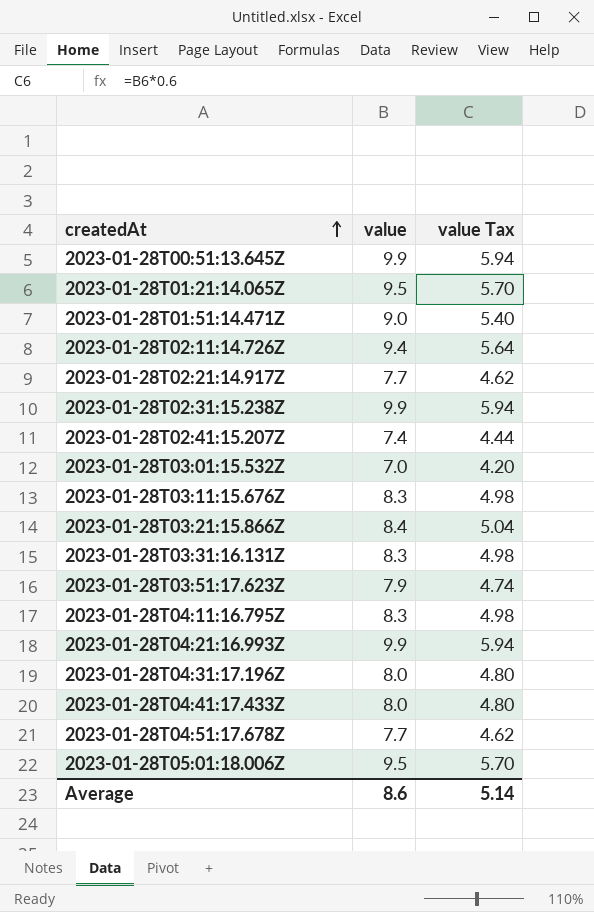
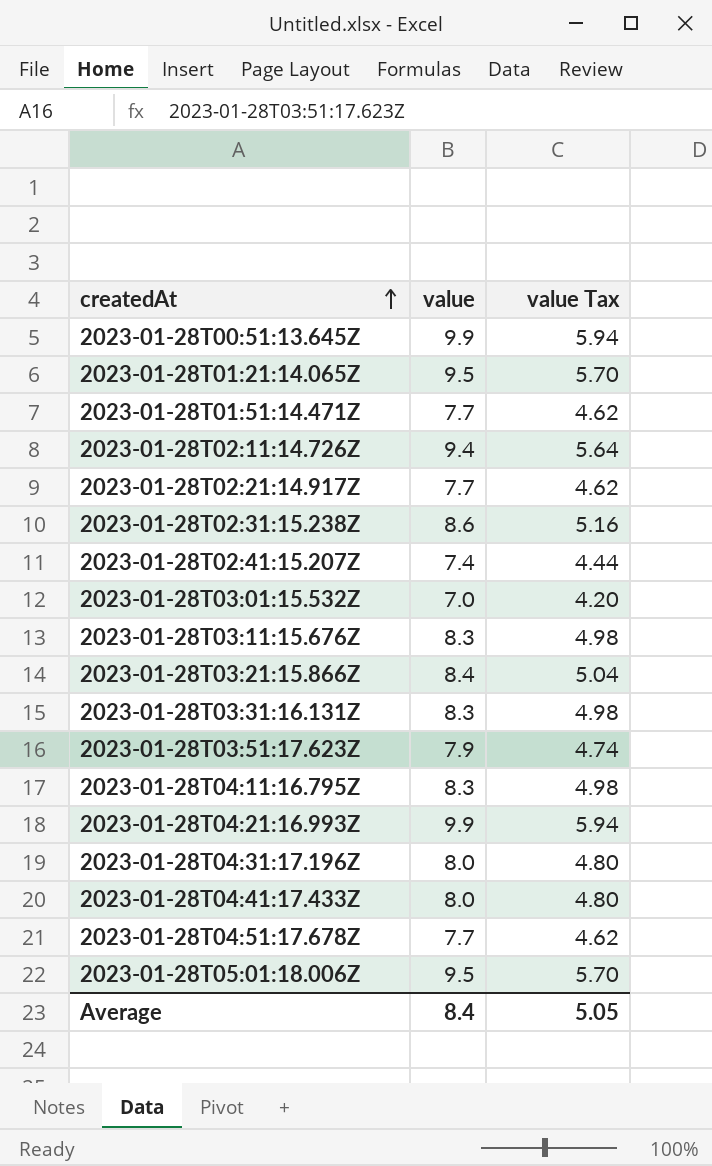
2023-01-28T01:51:14.471Z | value: 9.0 -> 7.7
2023-01-28T01:51:14.471Z | value Tax: 5.40 -> 4.62
2023-01-28T02:31:15.238Z | value: 9.9 -> 8.6
2023-01-28T02:31:15.238Z | value Tax: 5.94 -> 5.16
Average | value: 8.6 -> 8.4
Average | value Tax: 5.14 -> 5.05

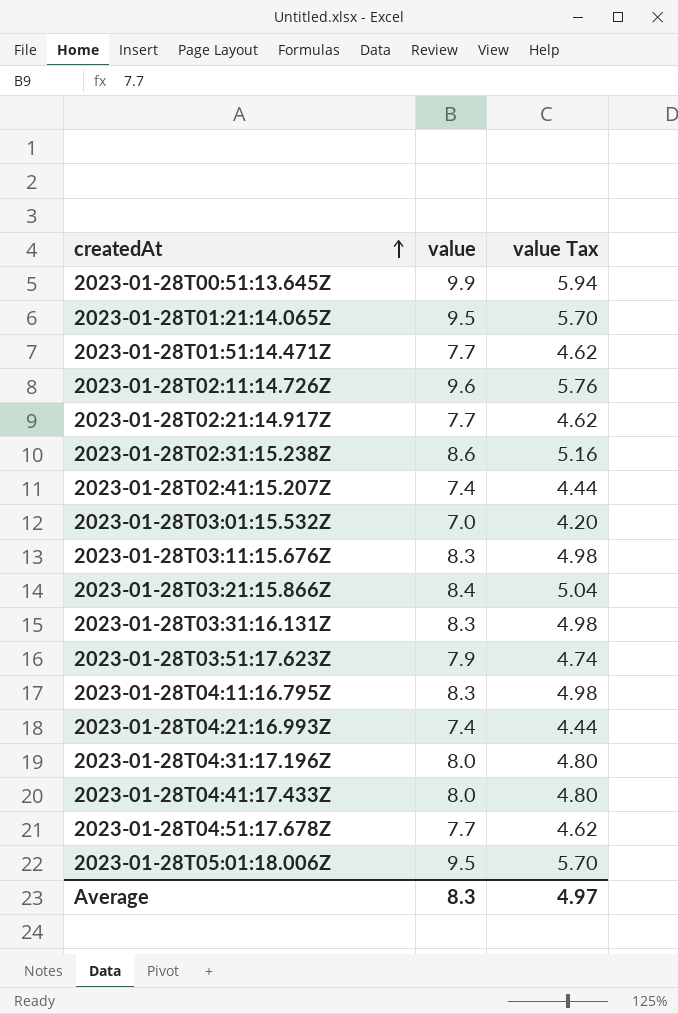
2023-01-28T02:11:14.726Z | value: 9.4 -> 9.6
2023-01-28T02:11:14.726Z | value Tax: 5.64 -> 5.76
2023-01-28T04:21:16.993Z | value: 9.9 -> 7.4
2023-01-28T04:21:16.993Z | value Tax: 5.94 -> 4.44
Average | value: 8.4 -> 8.3
Average | value Tax: 5.05 -> 4.97

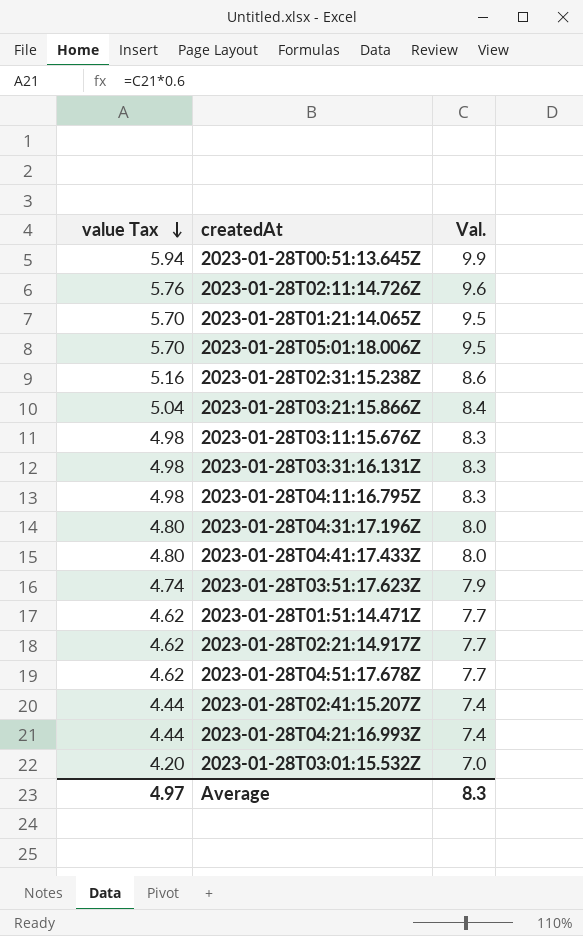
row order: createdAt ascending -> value Tax descending
column value Tax | position: 3 -> 1
column name: value -> Val.

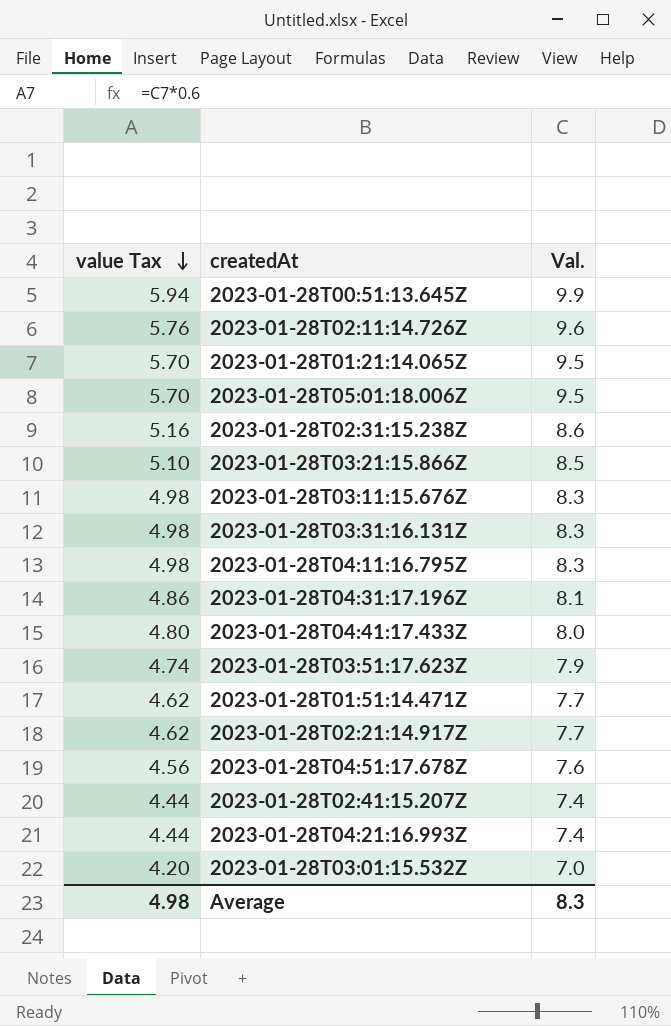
2023-01-28T03:21:15.866Z | value Tax: 5.04 -> 5.10
2023-01-28T03:21:15.866Z | Val.: 8.4 -> 8.5
2023-01-28T04:31:17.196Z | value Tax: 4.80 -> 4.86
2023-01-28T04:31:17.196Z | Val.: 8.0 -> 8.1
2023-01-28T04:51:17.678Z | value Tax: 4.62 -> 4.56
2023-01-28T04:51:17.678Z | Val.: 7.7 -> 7.6
Average | value Tax: 4.97 -> 4.98

